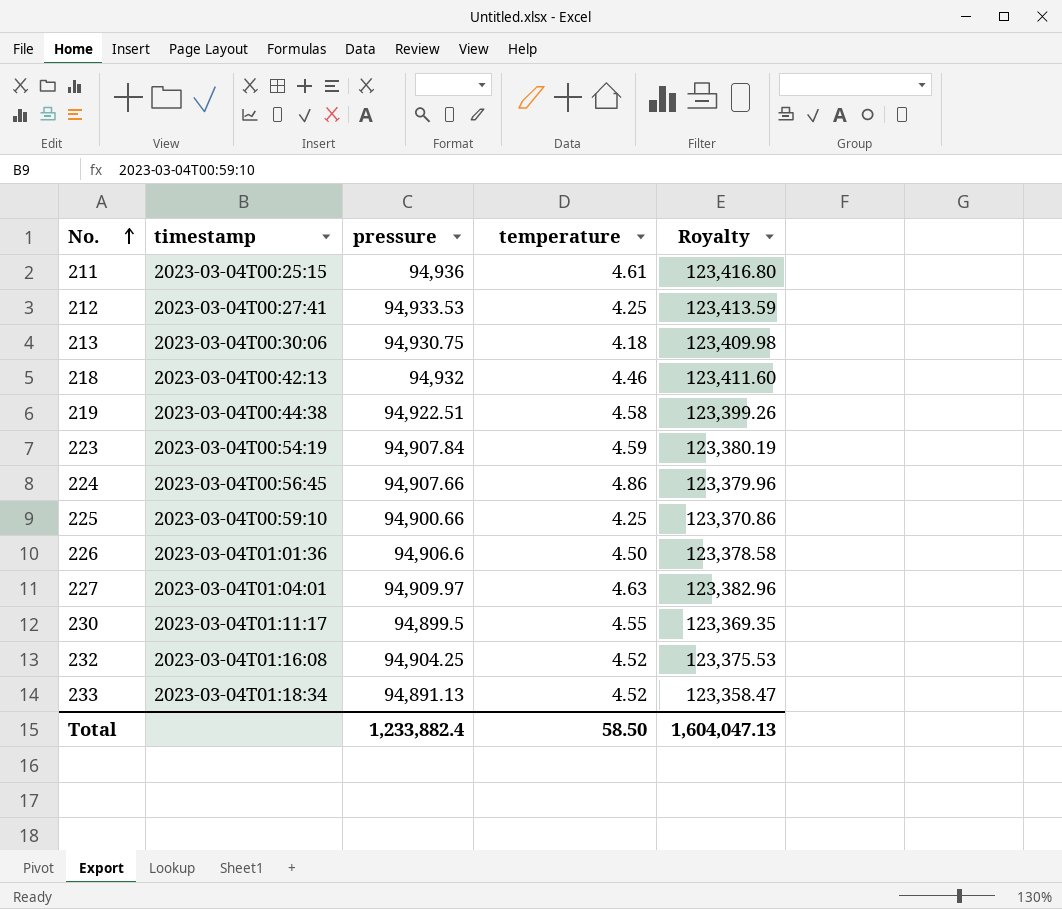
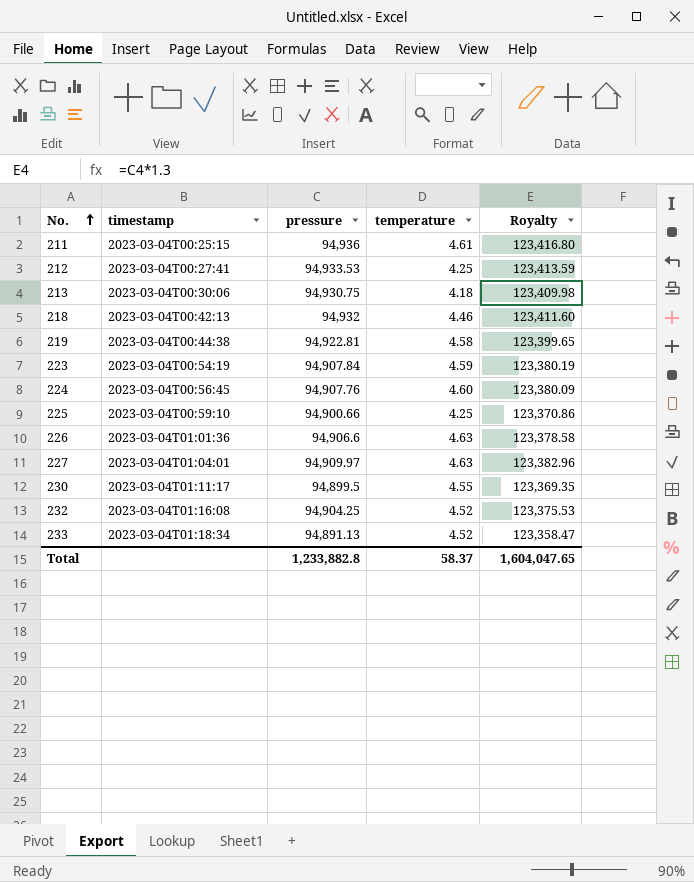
219 | pressure: 94,922.51 -> 94,922.81
219 | Royalty: 123,399.26 -> 123,399.65
224 | pressure: 94,907.66 -> 94,907.76
224 | temperature: 4.86 -> 4.60
224 | Royalty: 123,379.96 -> 123,380.09
226 | temperature: 4.50 -> 4.63
Total | pressure: 1,233,882.4 -> 1,233,882.8
Total | temperature: 58.50 -> 58.37
Total | Royalty: 1,604,047.13 -> 1,604,047.65

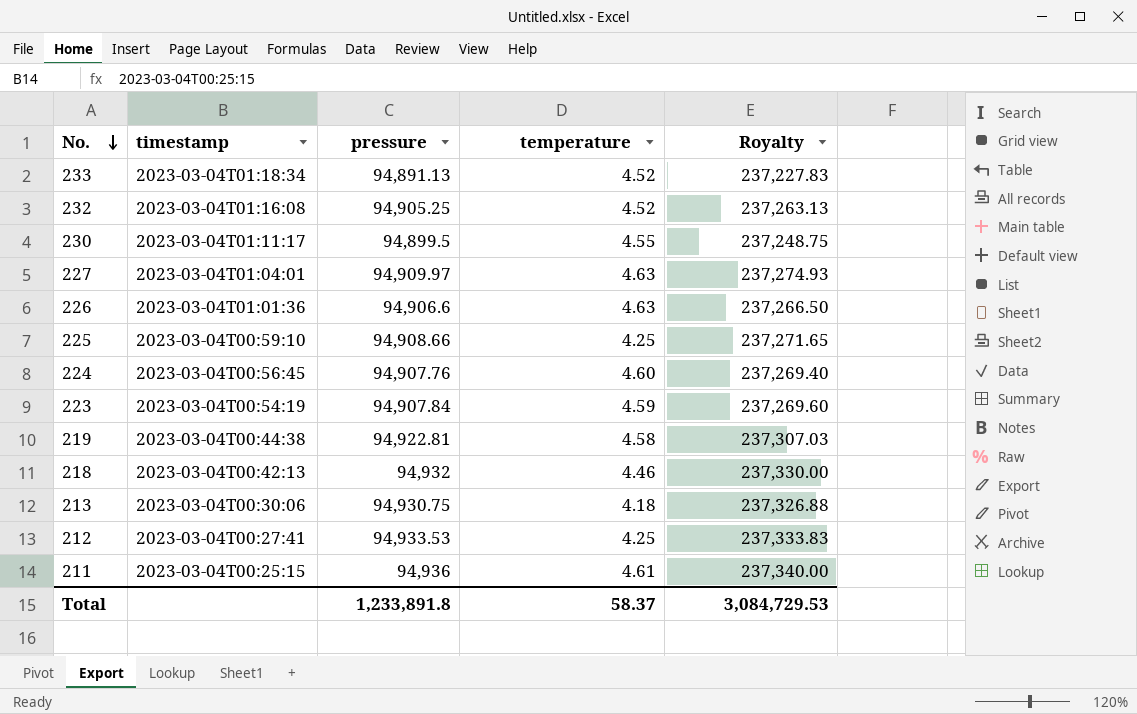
row order: No. ascending -> No. descending
column Royalty | formula: [pressure] * 1.3 -> [pressure] * 2.5
232 | pressure: 94,904.25 -> 94,905.25
225 | pressure: 94,900.66 -> 94,908.66
Total | pressure: 1,233,882.8 -> 1,233,891.8
Total | Royalty: 1,604,047.65 -> 3,084,729.53

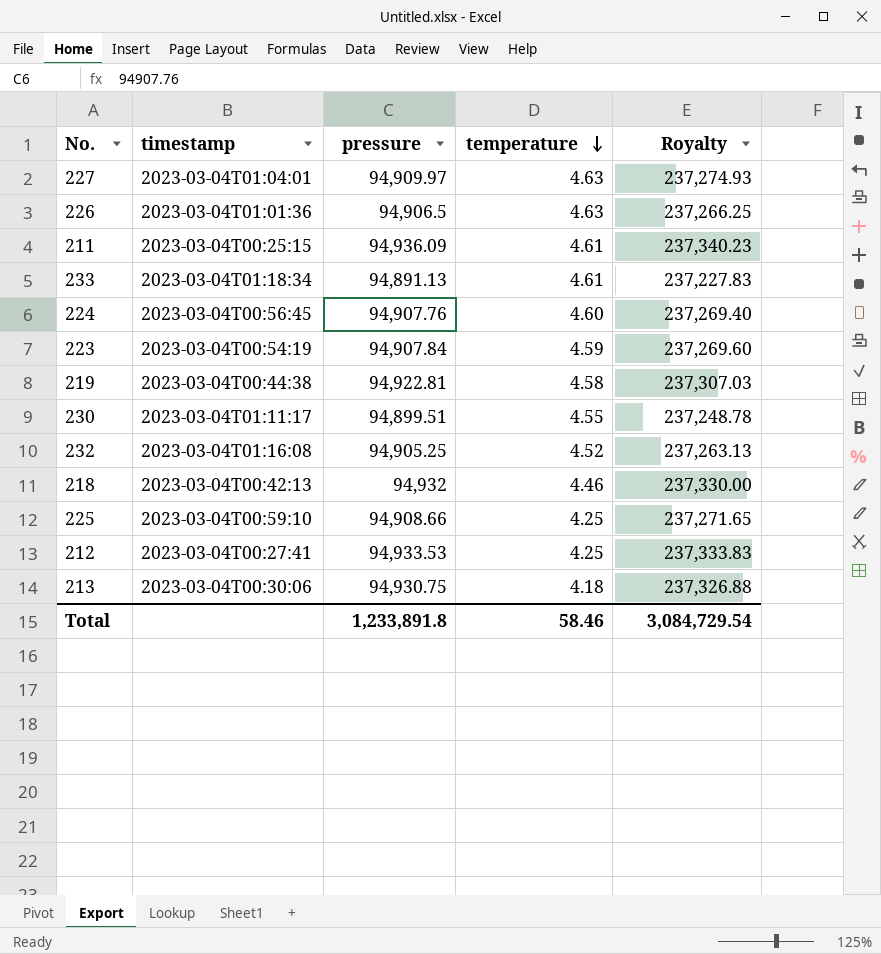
row order: No. descending -> temperature descending
226 | pressure: 94,906.6 -> 94,906.5
226 | Royalty: 237,266.50 -> 237,266.25
211 | pressure: 94,936 -> 94,936.09
211 | Royalty: 237,340.00 -> 237,340.23
233 | temperature: 4.52 -> 4.61
230 | pressure: 94,899.5 -> 94,899.51
230 | Royalty: 237,248.75 -> 237,248.78
Total | temperature: 58.37 -> 58.46
Total | Royalty: 3,084,729.53 -> 3,084,729.54

